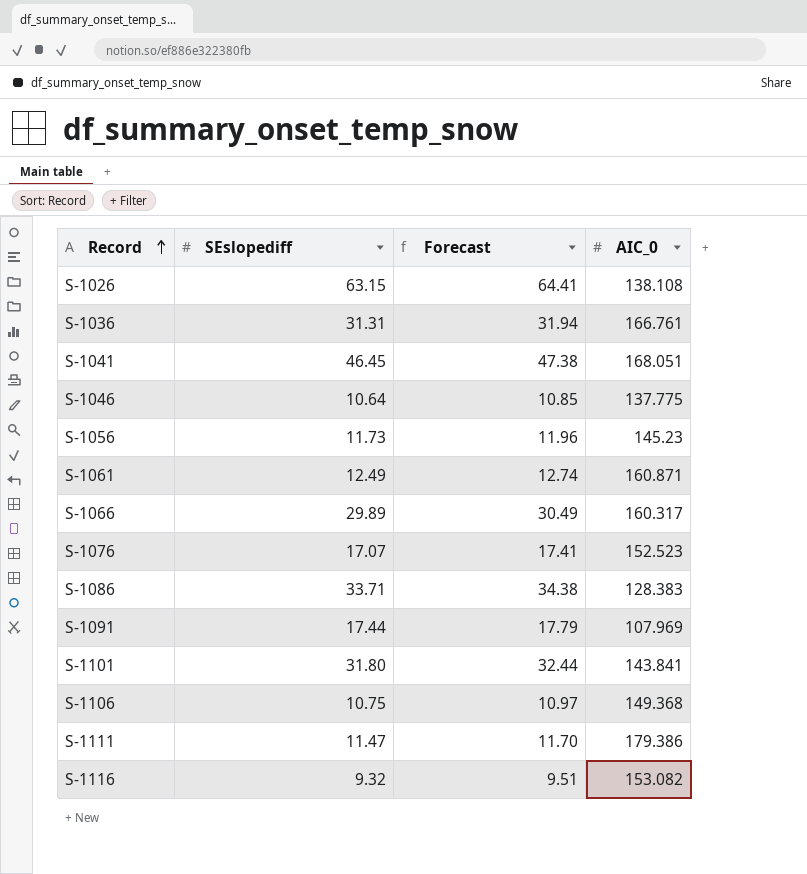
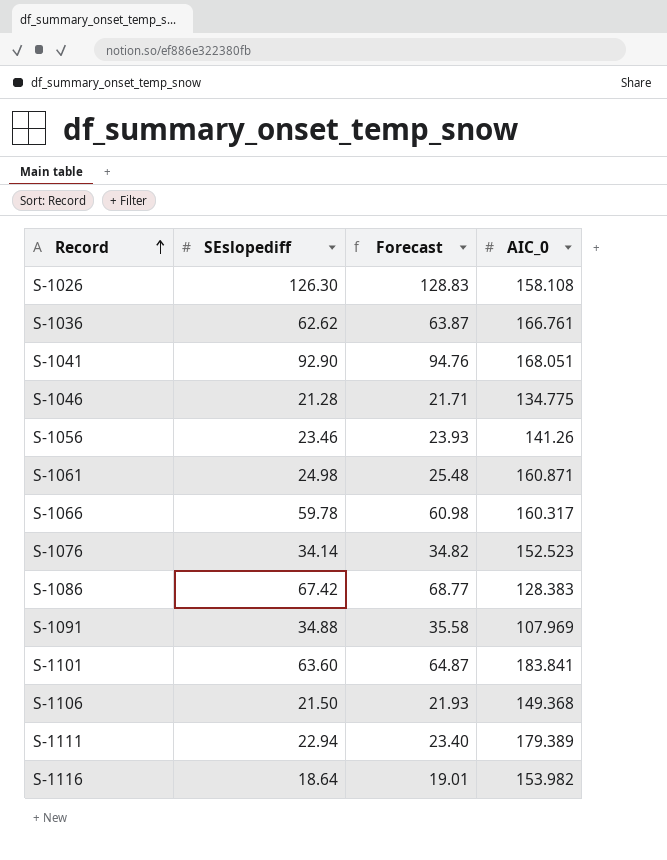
S-1026 | SEslopediff: 63.15 -> 126.30
S-1026 | Forecast: 64.41 -> 128.83
S-1026 | AIC_0: 138.108 -> 158.108
S-1036 | SEslopediff: 31.31 -> 62.62
S-1036 | Forecast: 31.94 -> 63.87
S-1041 | SEslopediff: 46.45 -> 92.90
S-1041 | Forecast: 47.38 -> 94.76
S-1046 | SEslopediff: 10.64 -> 21.28
S-1046 | Forecast: 10.85 -> 21.71
S-1046 | AIC_0: 137.775 -> 134.775
S-1056 | SEslopediff: 11.73 -> 23.46
S-1056 | Forecast: 11.96 -> 23.93
S-1056 | AIC_0: 145.23 -> 141.26
S-1061 | SEslopediff: 12.49 -> 24.98
S-1061 | Forecast: 12.74 -> 25.48
S-1066 | SEslopediff: 29.89 -> 59.78
S-1066 | Forecast: 30.49 -> 60.98
S-1076 | SEslopediff: 17.07 -> 34.14
S-1076 | Forecast: 17.41 -> 34.82
S-1086 | SEslopediff: 33.71 -> 67.42
S-1086 | Forecast: 34.38 -> 68.77
S-1091 | SEslopediff: 17.44 -> 34.88
S-1091 | Forecast: 17.79 -> 35.58
S-1101 | SEslopediff: 31.80 -> 63.60
S-1101 | Forecast: 32.44 -> 64.87
S-1101 | AIC_0: 143.841 -> 183.841
S-1106 | SEslopediff: 10.75 -> 21.50
S-1106 | Forecast: 10.97 -> 21.93
S-1111 | SEslopediff: 11.47 -> 22.94
S-1111 | Forecast: 11.70 -> 23.40
S-1111 | AIC_0: 179.386 -> 179.389
S-1116 | SEslopediff: 9.32 -> 18.64
S-1116 | Forecast: 9.51 -> 19.01
S-1116 | AIC_0: 153.082 -> 153.982

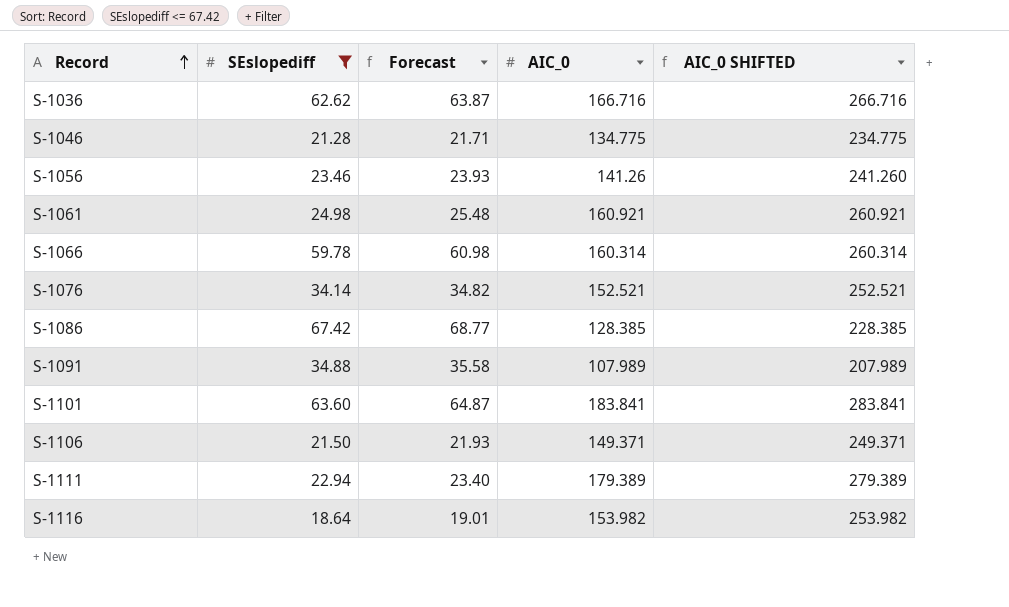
filter: none -> SEslopediff <= 67.42
column AIC_0 SHIFTED | formula: none -> [AIC_0] + 100
S-1036 | AIC_0: 166.761 -> 166.716
S-1061 | AIC_0: 160.871 -> 160.921
S-1066 | AIC_0: 160.317 -> 160.314
S-1076 | AIC_0: 152.523 -> 152.521
S-1086 | AIC_0: 128.383 -> 128.385
S-1091 | AIC_0: 107.969 -> 107.989
S-1106 | AIC_0: 149.368 -> 149.371

